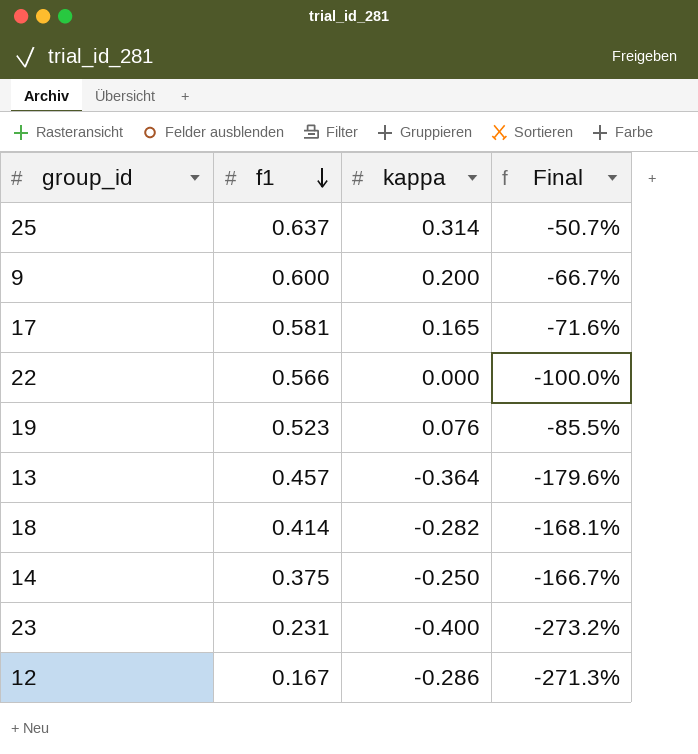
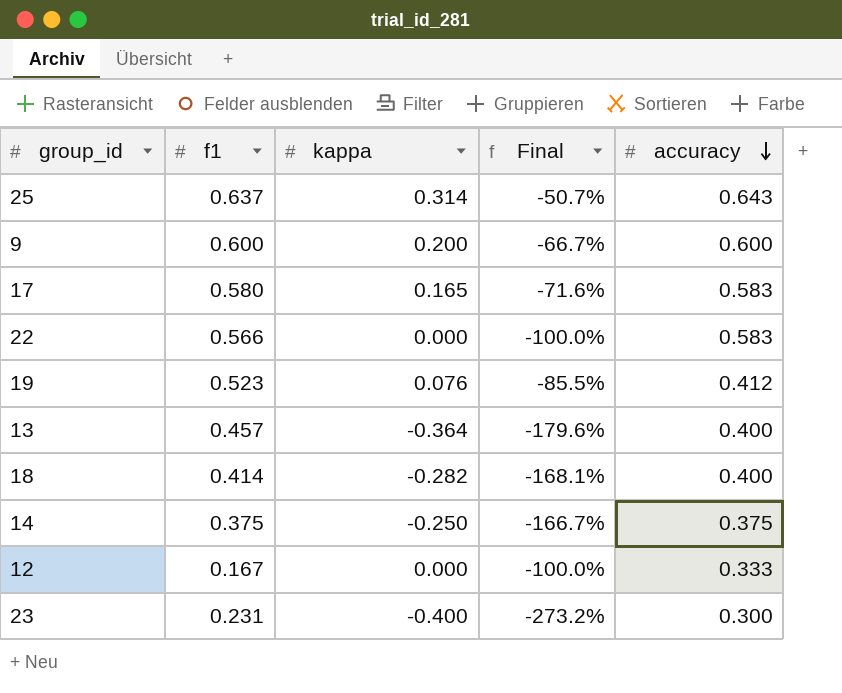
row order: f1 descending -> accuracy descending
column accuracy | position: none -> 5
17 | f1: 0.581 -> 0.580
12 | kappa: -0.286 -> 0.000
12 | Final: -271.3% -> -100.0%

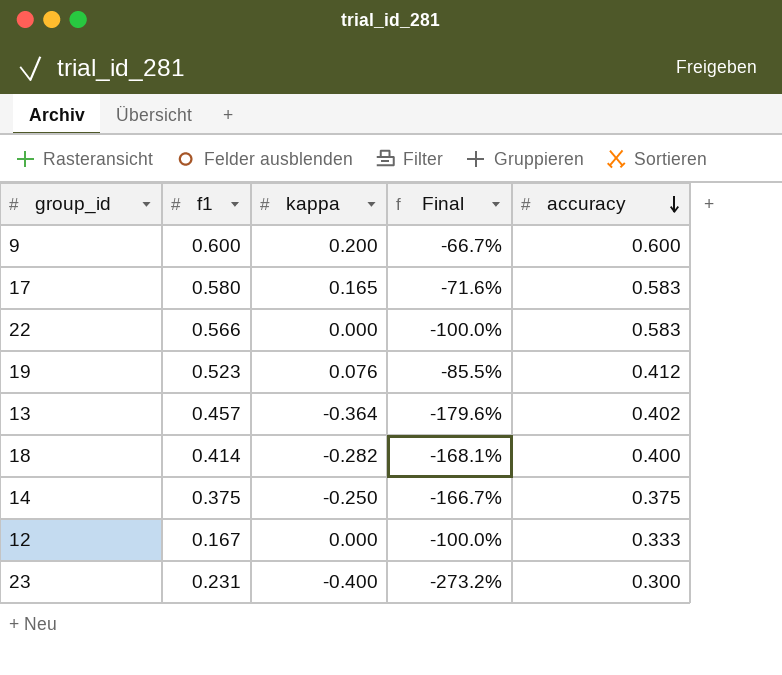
row 25: 0.637 | 0.314 | -50.7% | 0.643 -> none
13 | accuracy: 0.400 -> 0.402

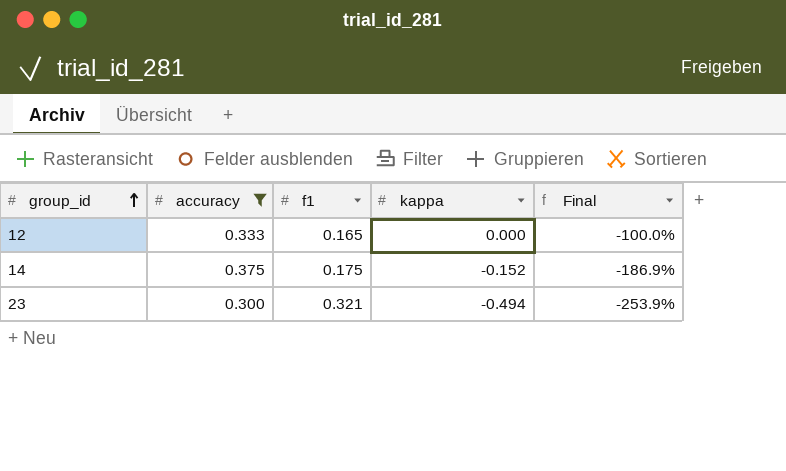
filter: none -> accuracy <= 0.375
row order: accuracy descending -> group_id ascending
column accuracy | position: 5 -> 2
12 | f1: 0.167 -> 0.165
14 | f1: 0.375 -> 0.175
14 | kappa: -0.250 -> -0.152
14 | Final: -166.7% -> -186.9%
23 | f1: 0.231 -> 0.321
23 | kappa: -0.400 -> -0.494
23 | Final: -273.2% -> -253.9%

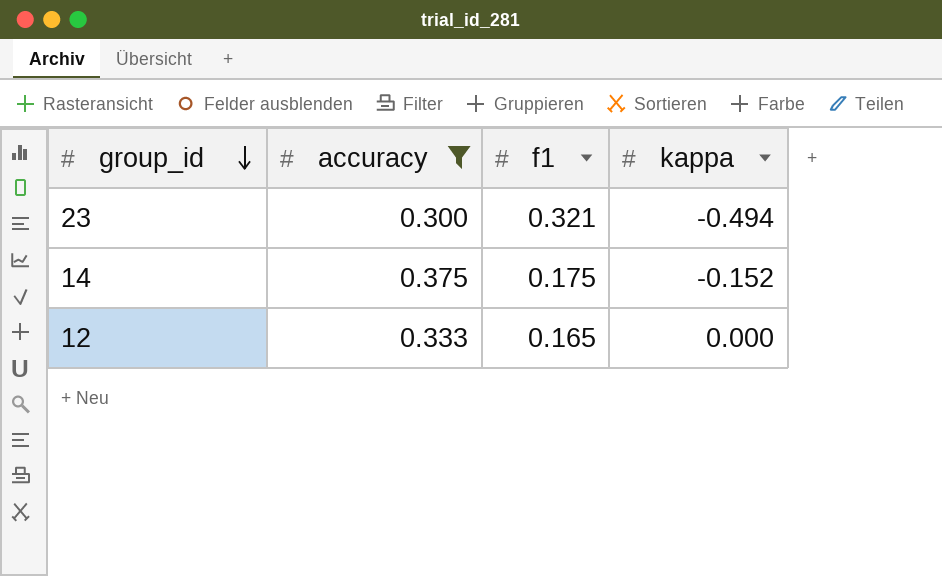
row order: group_id ascending -> group_id descending
column Final | formula: ([kappa] - [f1]) / [f1] -> none

